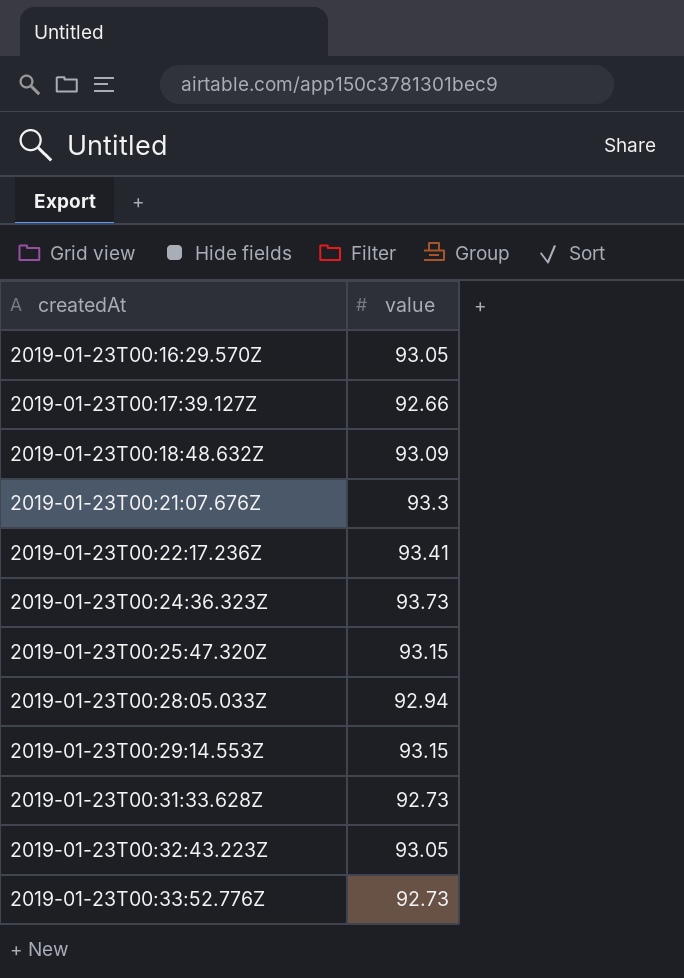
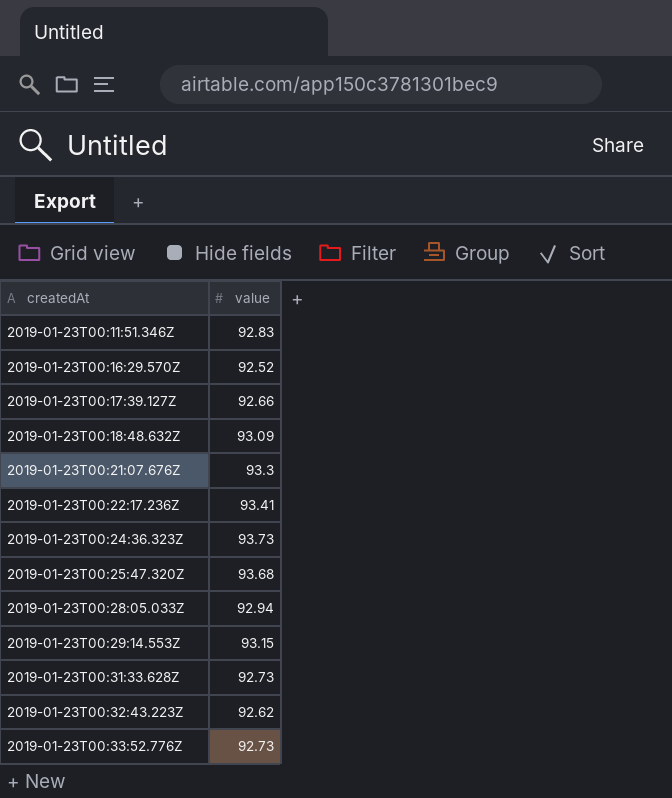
row 2019-01-23T00:11:51.346Z: none -> 92.83
2019-01-23T00:16:29.570Z | value: 93.05 -> 92.52
2019-01-23T00:25:47.320Z | value: 93.15 -> 93.68
2019-01-23T00:32:43.223Z | value: 93.05 -> 92.62

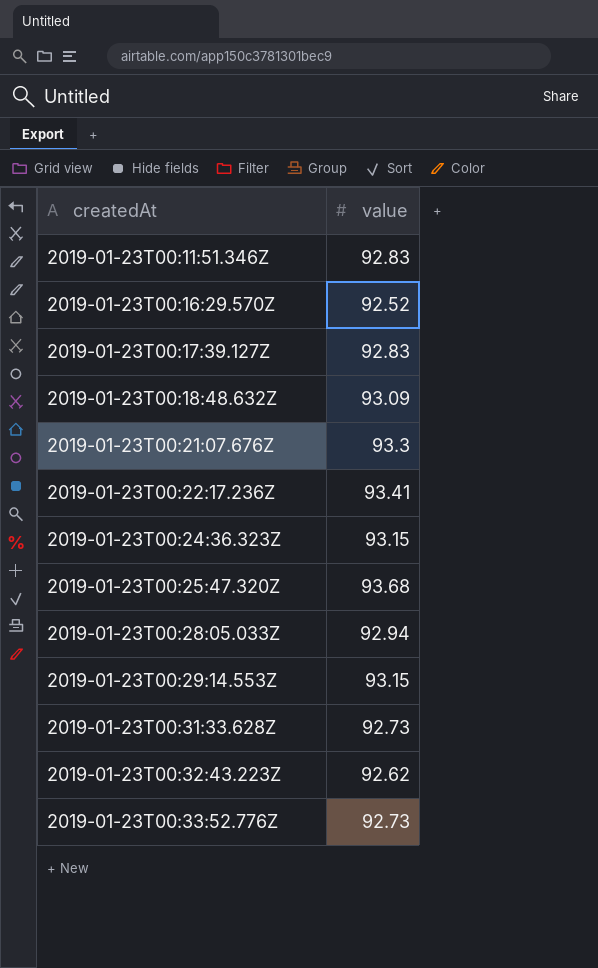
2019-01-23T00:17:39.127Z | value: 92.66 -> 92.83
2019-01-23T00:24:36.323Z | value: 93.73 -> 93.15

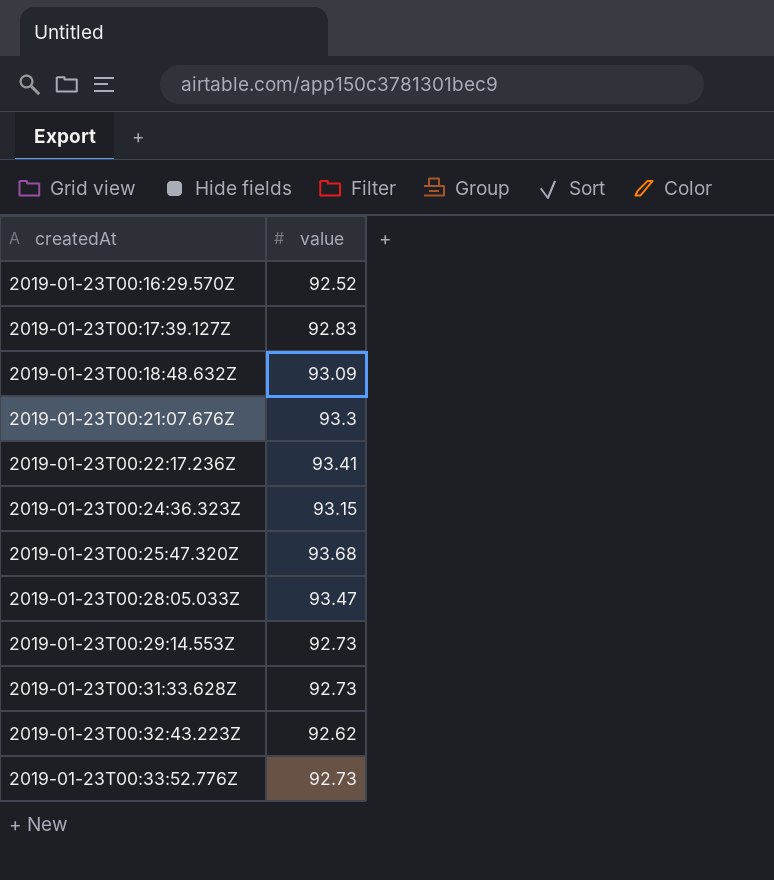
row 2019-01-23T00:11:51.346Z: 92.83 -> none
2019-01-23T00:28:05.033Z | value: 92.94 -> 93.47
2019-01-23T00:29:14.553Z | value: 93.15 -> 92.73

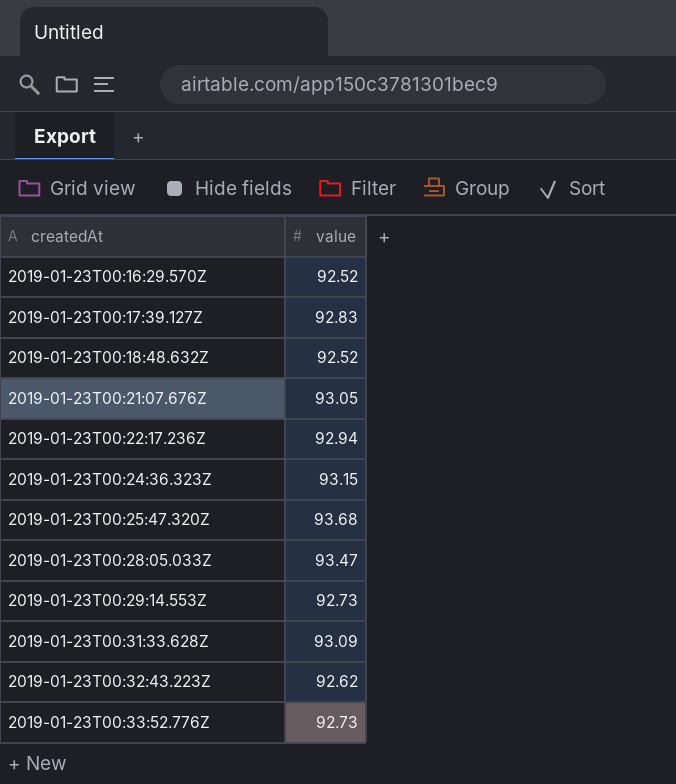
2019-01-23T00:18:48.632Z | value: 93.09 -> 92.52
2019-01-23T00:21:07.676Z | value: 93.3 -> 93.05
2019-01-23T00:22:17.236Z | value: 93.41 -> 92.94
2019-01-23T00:31:33.628Z | value: 92.73 -> 93.09

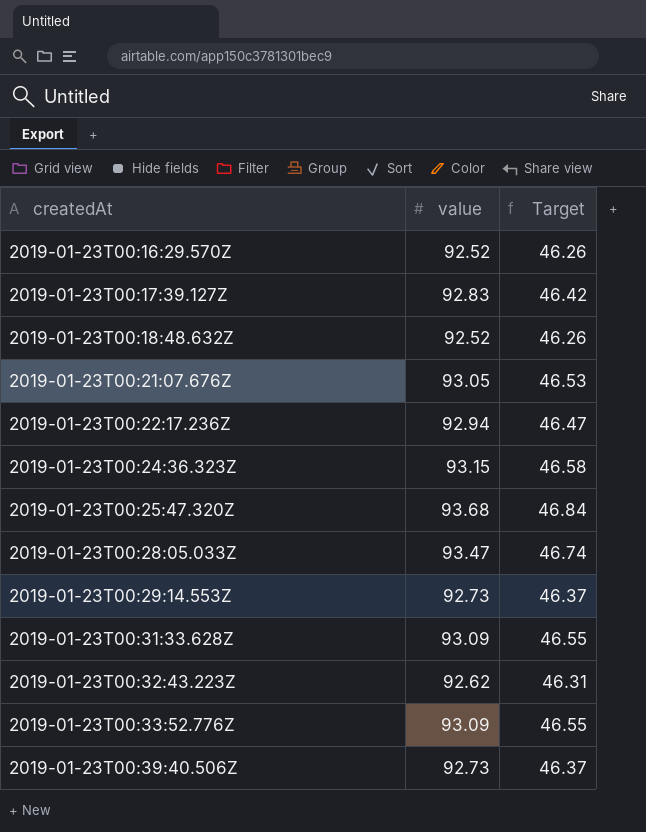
column Target | formula: none -> [value] * 0.5
2019-01-23T00:33:52.776Z | value: 92.73 -> 93.09
row 2019-01-23T00:39:40.506Z: none -> 92.73 | 46.37

